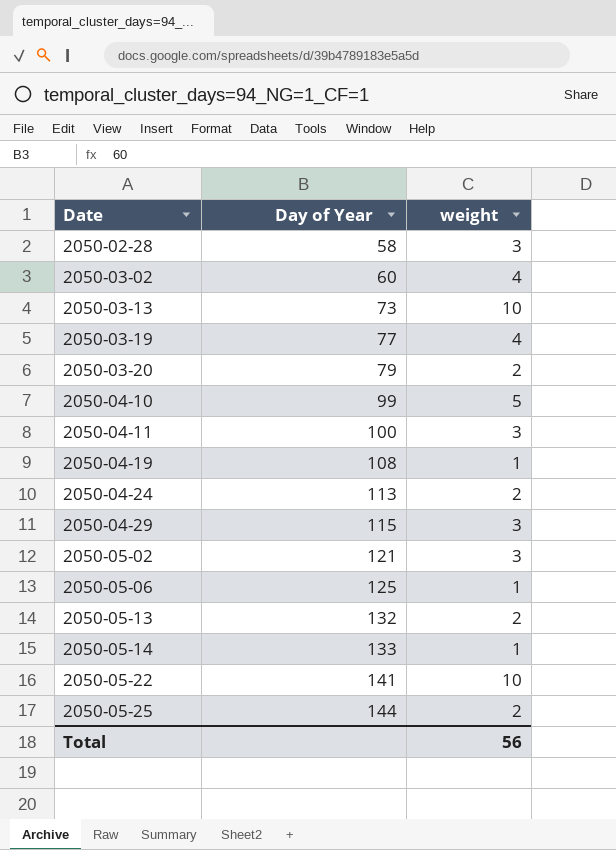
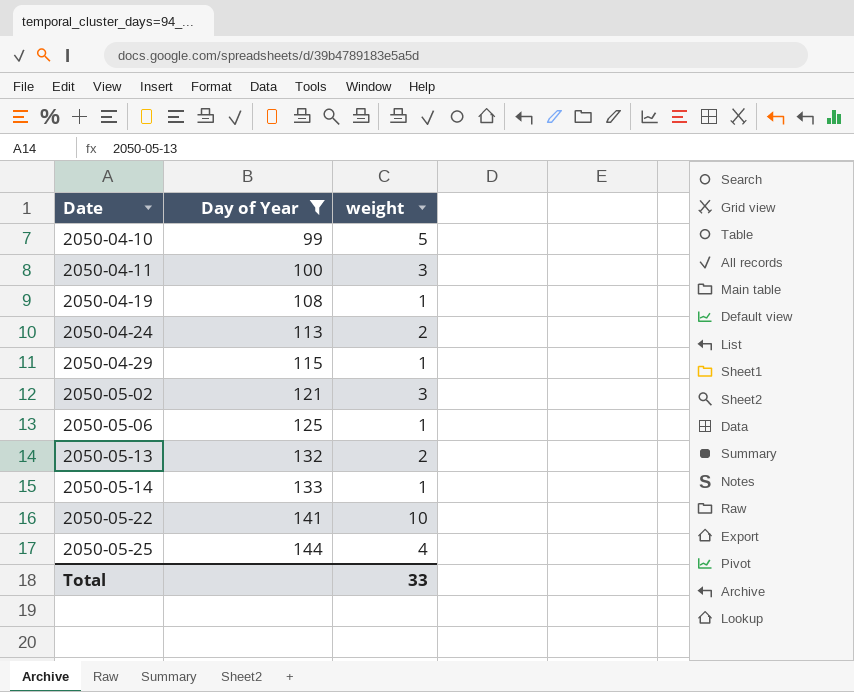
filter: none -> Day of Year >= 99
2050-04-29 | weight: 3 -> 1
2050-05-25 | weight: 2 -> 4
Total | weight: 56 -> 33

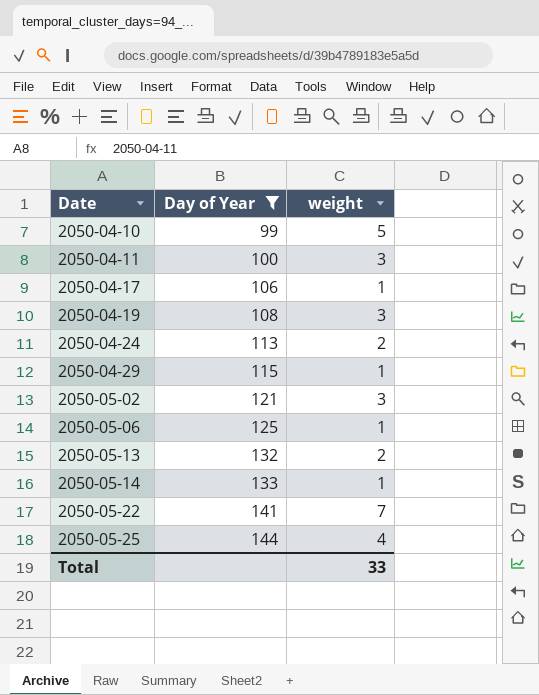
row 2050-04-17: none -> 106 | 1
2050-04-19 | weight: 1 -> 3
2050-05-22 | weight: 10 -> 7

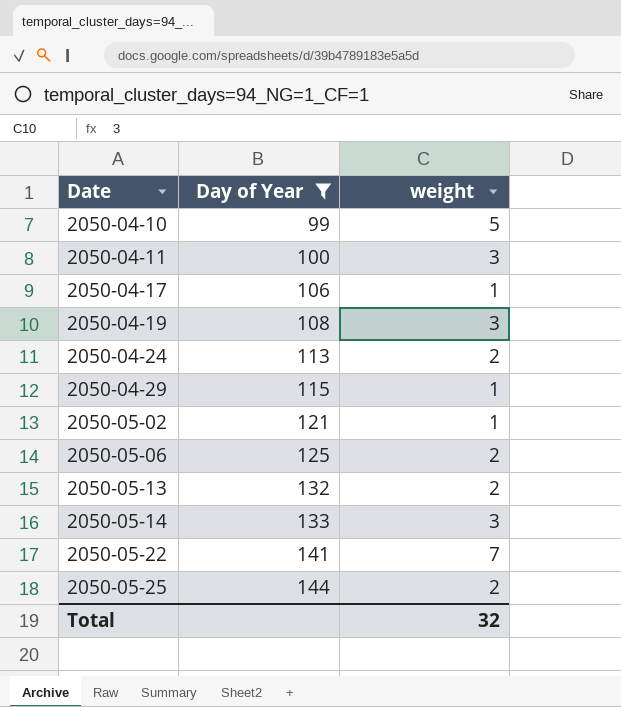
2050-05-02 | weight: 3 -> 1
2050-05-06 | weight: 1 -> 2
2050-05-14 | weight: 1 -> 3
2050-05-25 | weight: 4 -> 2
Total | weight: 33 -> 32

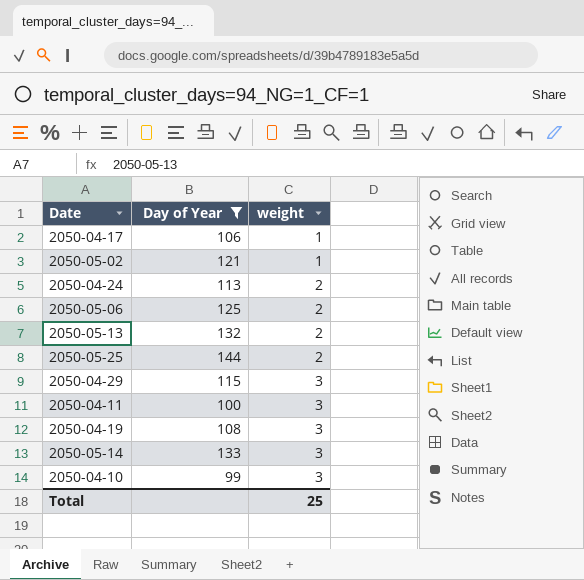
row order: Date ascending -> weight ascending
row 2050-05-22: 141 | 7 -> none
2050-04-29 | weight: 1 -> 3
2050-04-10 | weight: 5 -> 3
Total | weight: 32 -> 25

